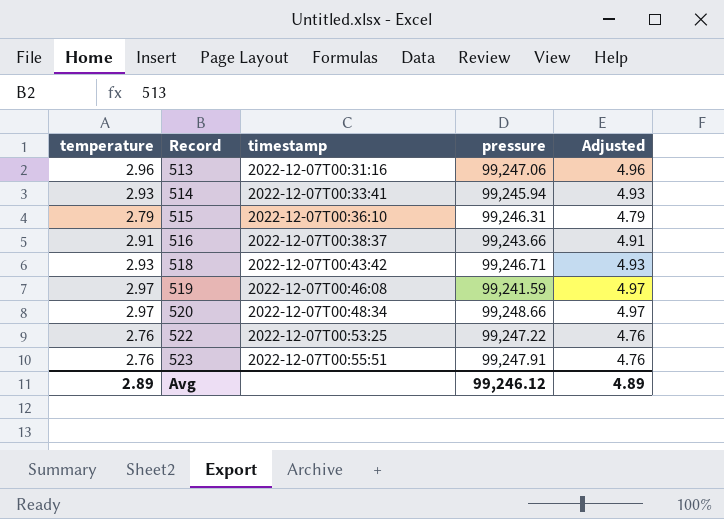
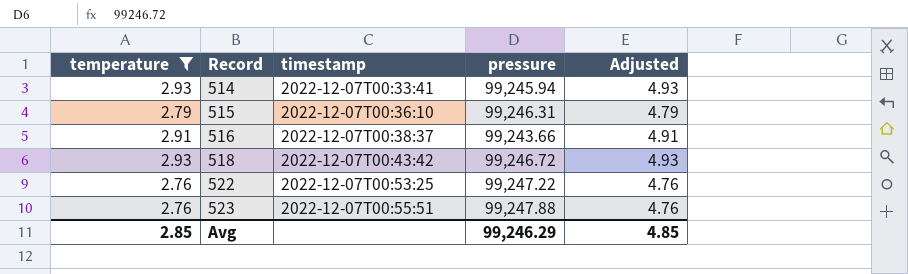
filter: none -> temperature <= 2.93
518 | pressure: 99,246.71 -> 99,246.72
523 | pressure: 99,247.91 -> 99,247.88
Avg | temperature: 2.89 -> 2.85
Avg | pressure: 99,246.12 -> 99,246.29
Avg | Adjusted: 4.89 -> 4.85

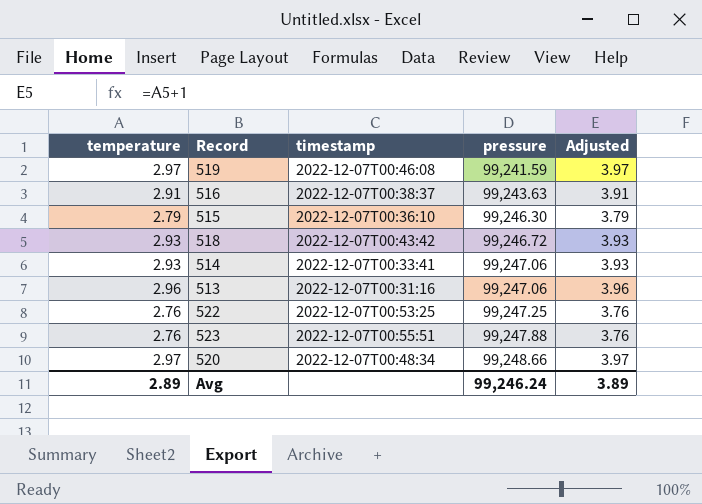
filter: temperature <= 2.93 -> none
row order: Record ascending -> pressure ascending
column Adjusted | formula: [temperature] + 2 -> [temperature] + 1
516 | pressure: 99,243.66 -> 99,243.63
515 | pressure: 99,246.31 -> 99,246.30
514 | pressure: 99,245.94 -> 99,247.06
522 | pressure: 99,247.22 -> 99,247.25
Avg | temperature: 2.85 -> 2.89
Avg | pressure: 99,246.29 -> 99,246.24
Avg | Adjusted: 4.85 -> 3.89

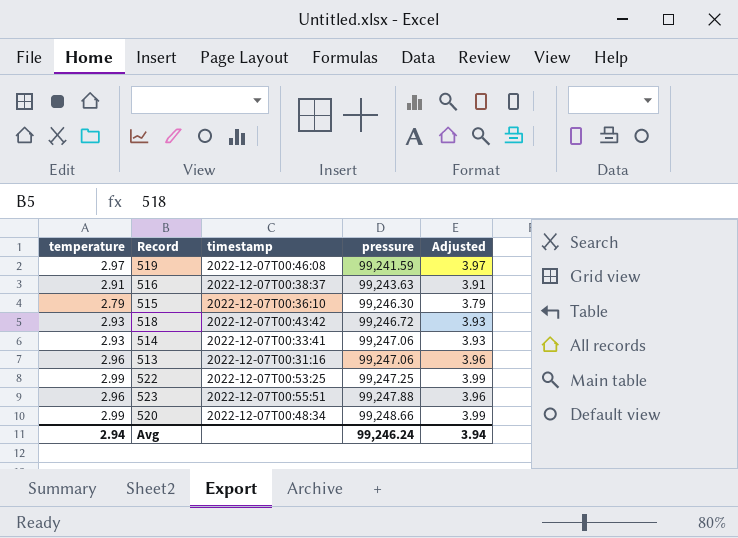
522 | temperature: 2.76 -> 2.99
522 | Adjusted: 3.76 -> 3.99
523 | temperature: 2.76 -> 2.96
523 | Adjusted: 3.76 -> 3.96
520 | temperature: 2.97 -> 2.99
520 | Adjusted: 3.97 -> 3.99
Avg | temperature: 2.89 -> 2.94
Avg | Adjusted: 3.89 -> 3.94

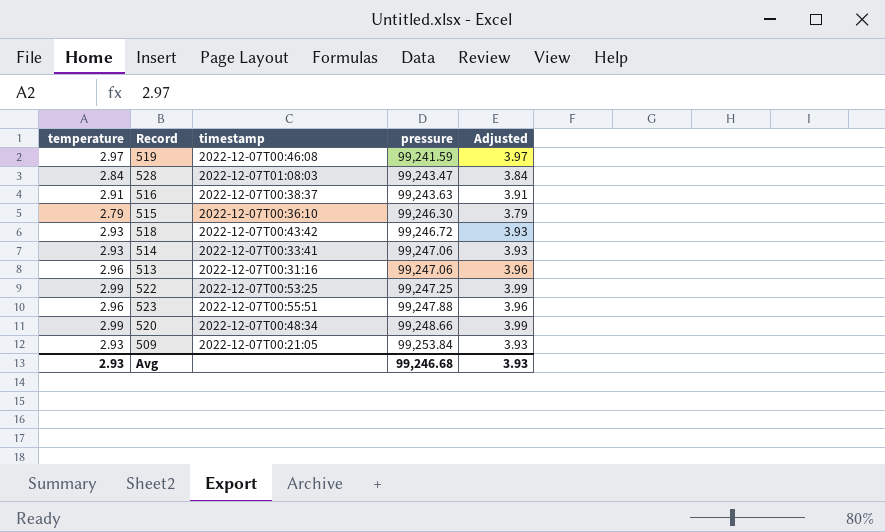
row 528: none -> 2.84 | 2022-12-07T01:08:03 | 99,243.47 | 3.84
row 509: none -> 2.93 | 2022-12-07T00:21:05 | 99,253.84 | 3.93
Avg | temperature: 2.94 -> 2.93
Avg | pressure: 99,246.24 -> 99,246.68
Avg | Adjusted: 3.94 -> 3.93

